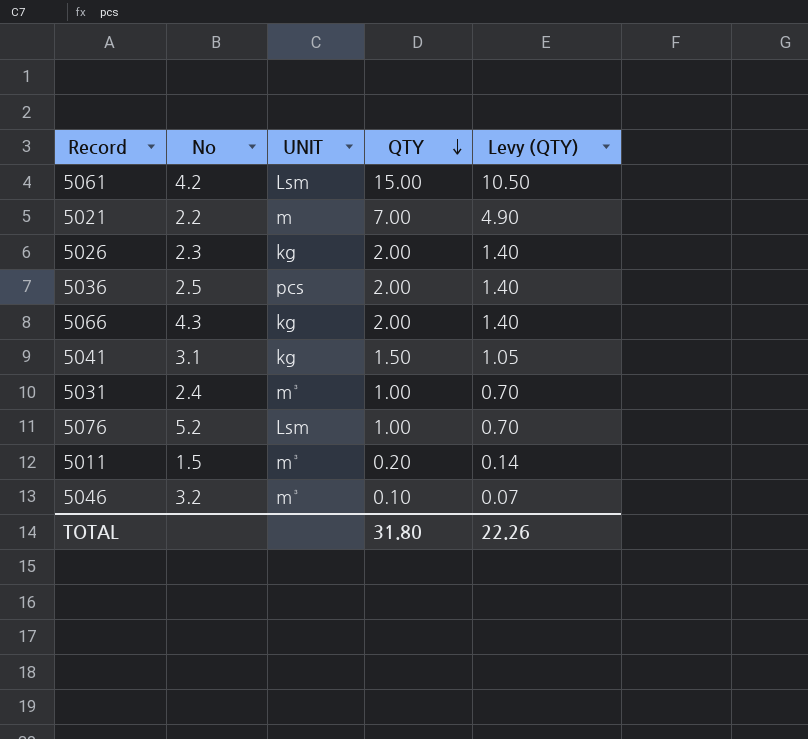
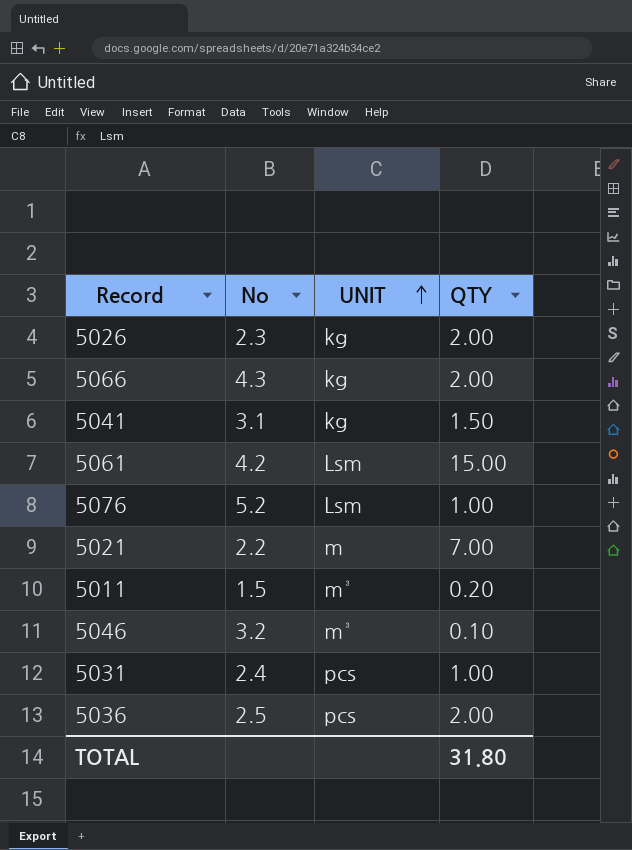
row order: QTY descending -> UNIT ascending
column Levy (QTY) | formula: [QTY] * 0.7 -> none
5031 | UNIT: m³ -> pcs

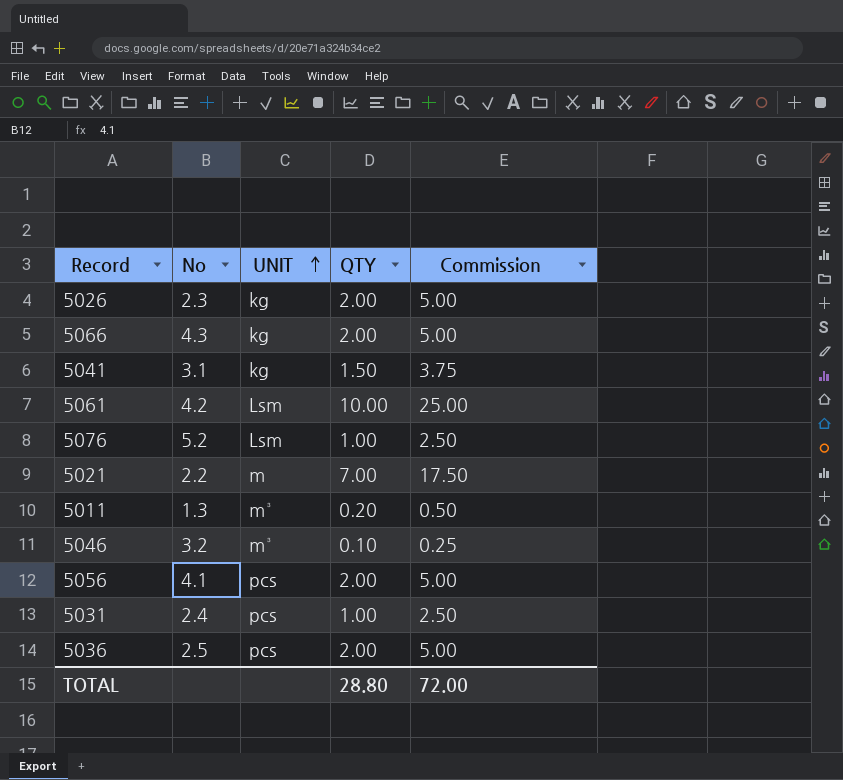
column Commission | formula: none -> [QTY] * 2.5
5061 | QTY: 15.00 -> 10.00
5011 | No: 1.5 -> 1.3
row 5056: none -> 4.1 | pcs | 2.00 | 5.00
TOTAL | QTY: 31.80 -> 28.80

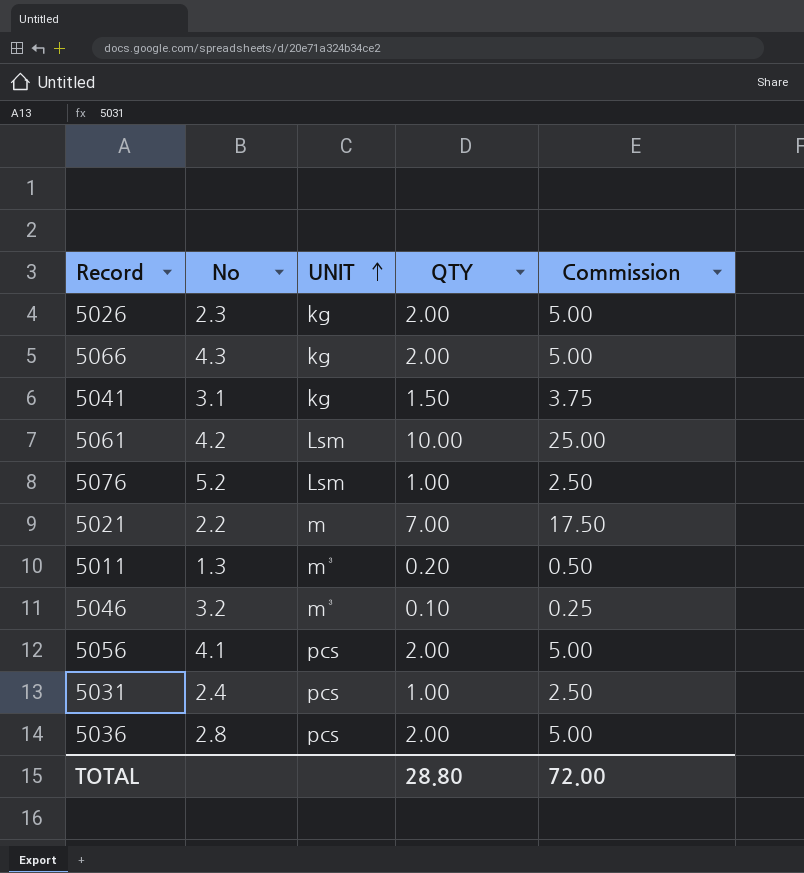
5036 | No: 2.5 -> 2.8

